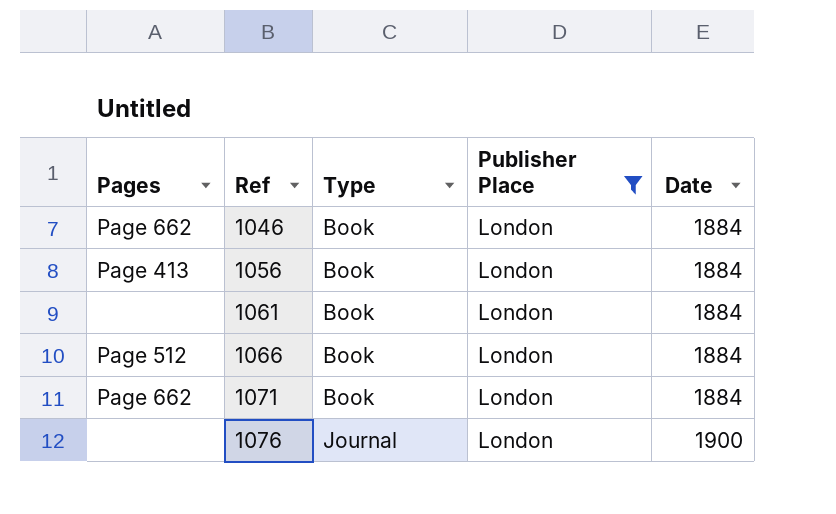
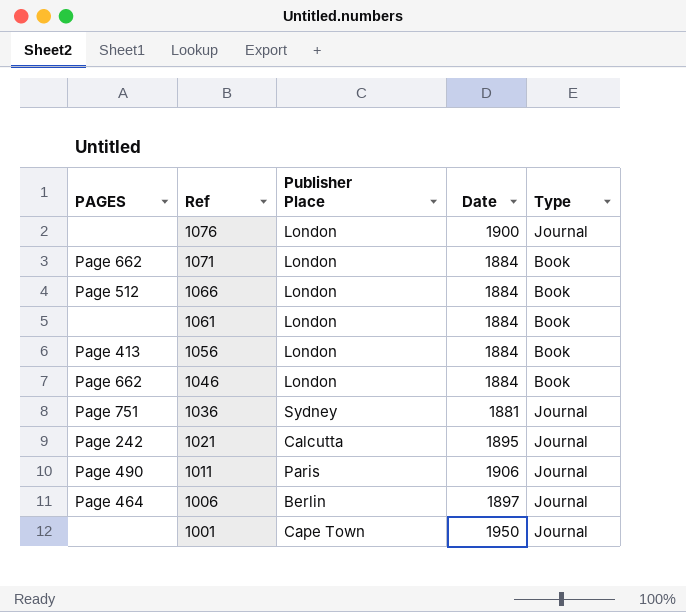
filter: Publisher Place = London -> none
row order: Ref ascending -> Ref descending
column name: Pages -> PAGES
column Type | position: 3 -> 5

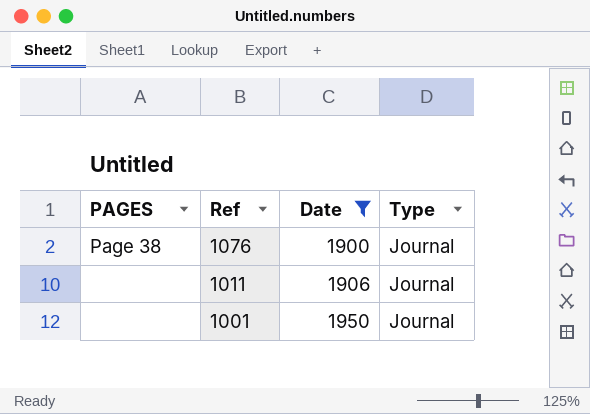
filter: none -> Date >= 1900
column Publisher Place | position: 3 -> none
1076 | PAGES: none -> Page 38
1011 | PAGES: Page 490 -> none

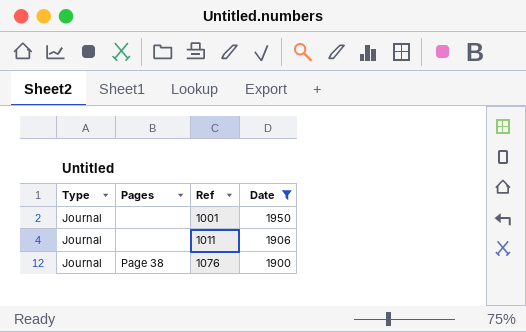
row order: Ref descending -> Ref ascending
column Type | position: 4 -> 1
column name: PAGES -> Pages

